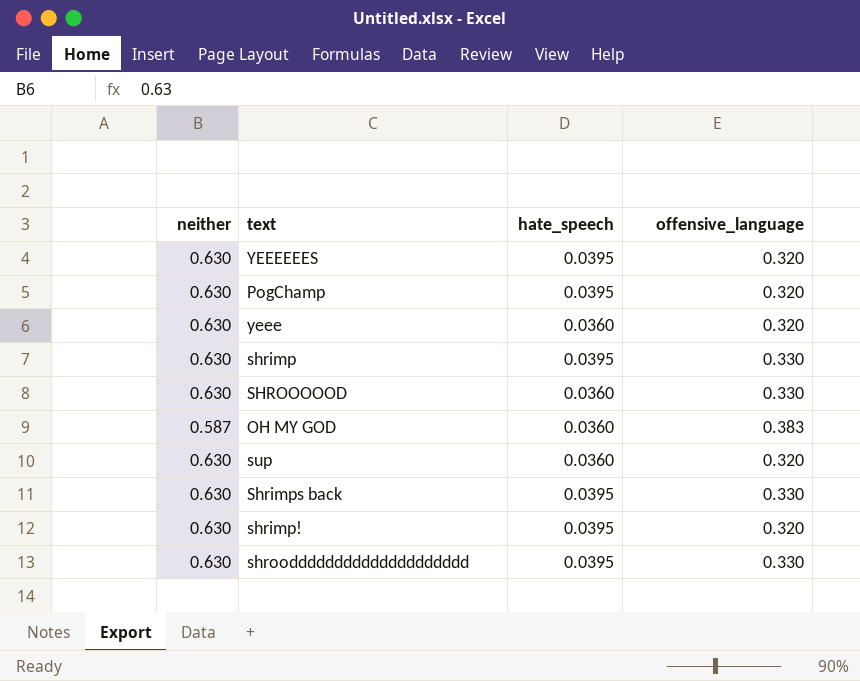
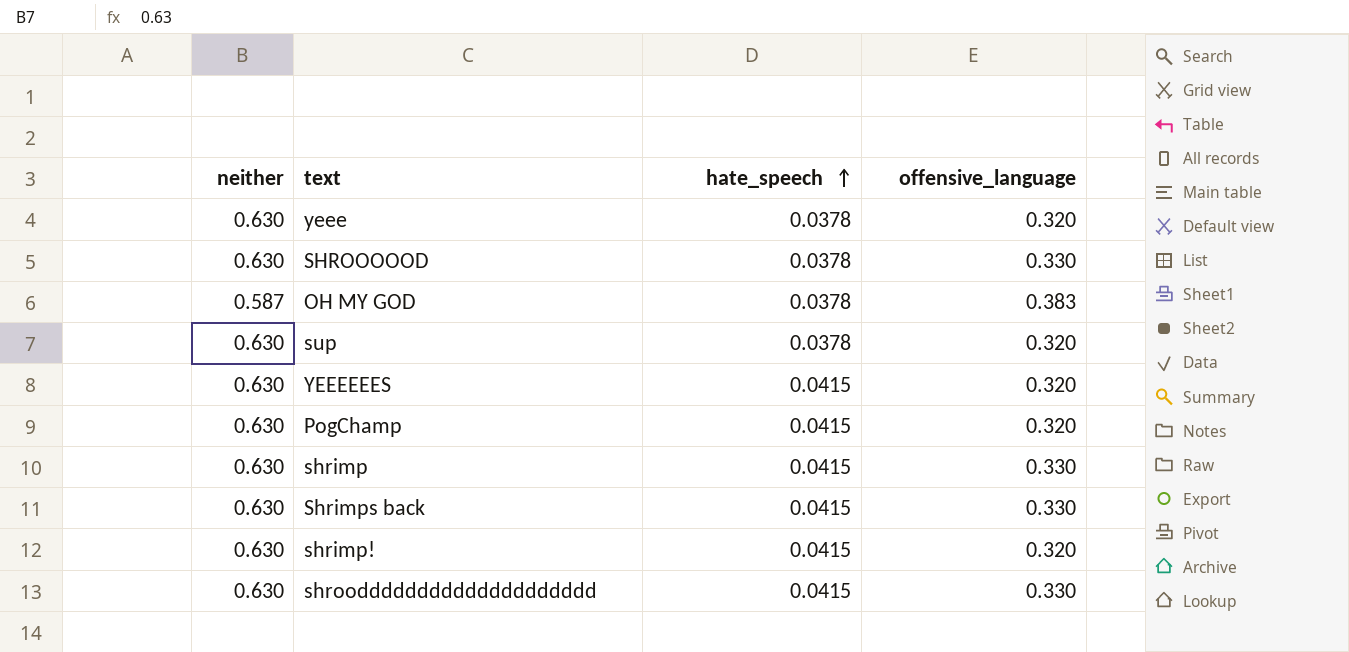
row order: none -> hate_speech ascending
yeee | hate_speech: 0.0360 -> 0.0378
SHROOOOOD | hate_speech: 0.0360 -> 0.0378
OH MY GOD | hate_speech: 0.0360 -> 0.0378
sup | hate_speech: 0.0360 -> 0.0378
YEEEEEES | hate_speech: 0.0395 -> 0.0415
PogChamp | hate_speech: 0.0395 -> 0.0415
shrimp | hate_speech: 0.0395 -> 0.0415
Shrimps back | hate_speech: 0.0395 -> 0.0415
shrimp! | hate_speech: 0.0395 -> 0.0415
shroodddddddddddddddddddd | hate_speech: 0.0395 -> 0.0415

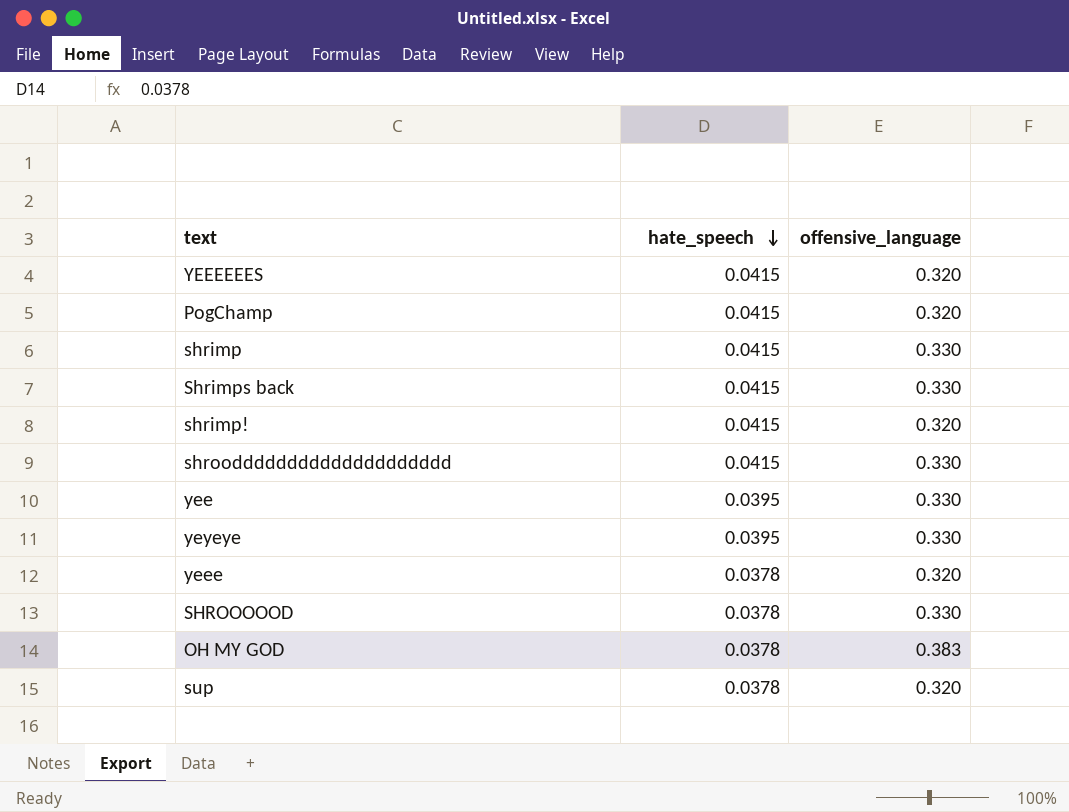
row order: hate_speech ascending -> hate_speech descending
column neither | position: 1 -> none
row yee: none -> 0.0395 | 0.330
row yeyeye: none -> 0.0395 | 0.330

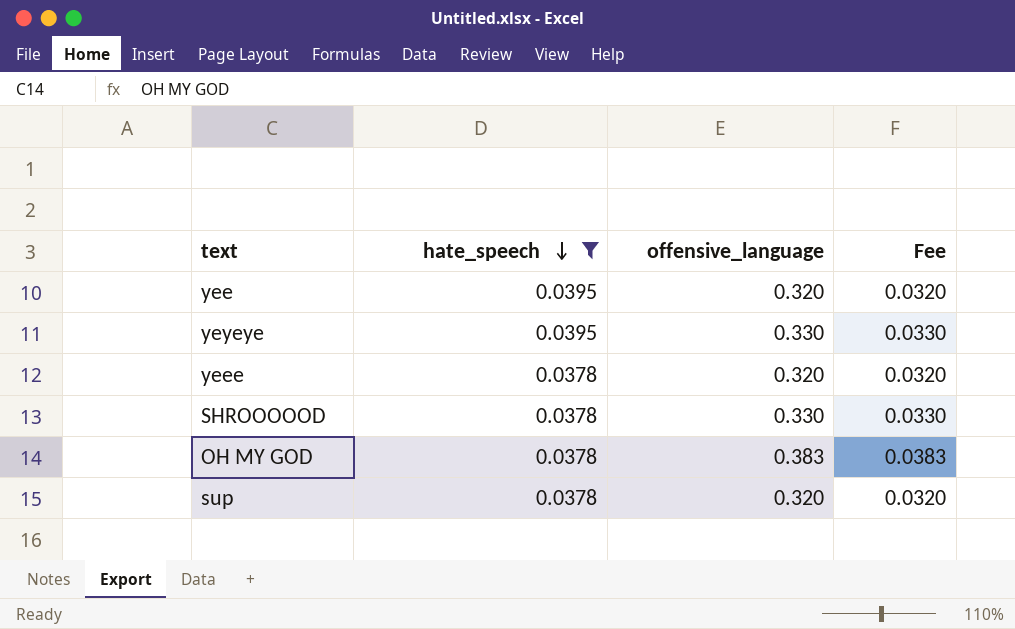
filter: none -> hate_speech != 0.0415
column Fee | formula: none -> [offensive_language] * 0.1
yee | offensive_language: 0.330 -> 0.320

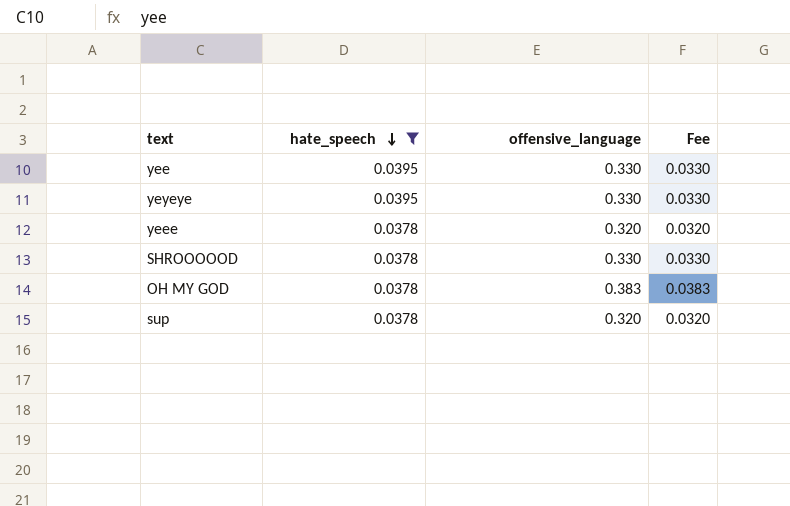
yee | offensive_language: 0.320 -> 0.330
yee | Fee: 0.0320 -> 0.0330

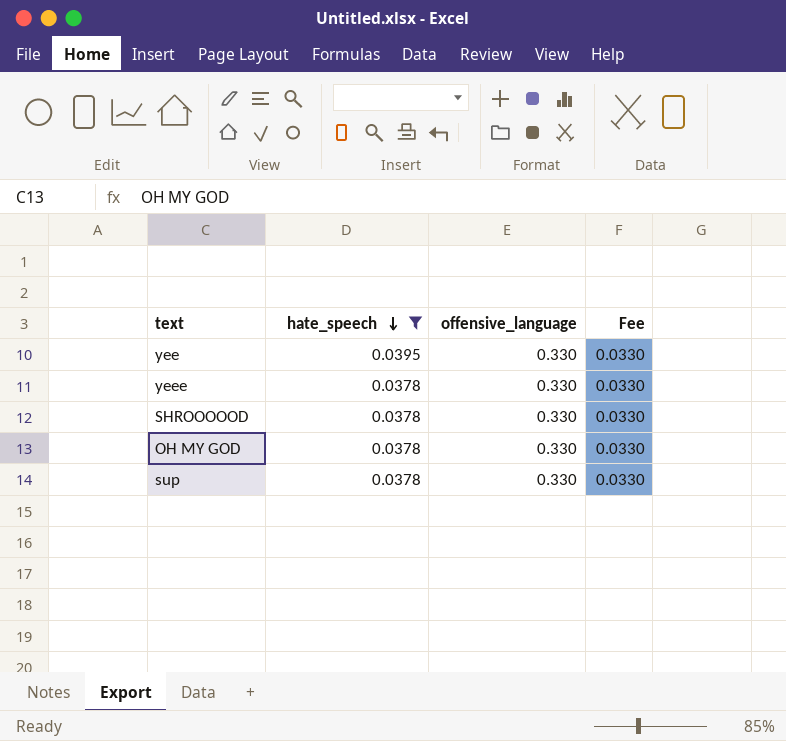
row yeyeye: 0.0395 | 0.330 | 0.0330 -> none
yeee | offensive_language: 0.320 -> 0.330
yeee | Fee: 0.0320 -> 0.0330
OH MY GOD | offensive_language: 0.383 -> 0.330
OH MY GOD | Fee: 0.0383 -> 0.0330
sup | offensive_language: 0.320 -> 0.330
sup | Fee: 0.0320 -> 0.0330

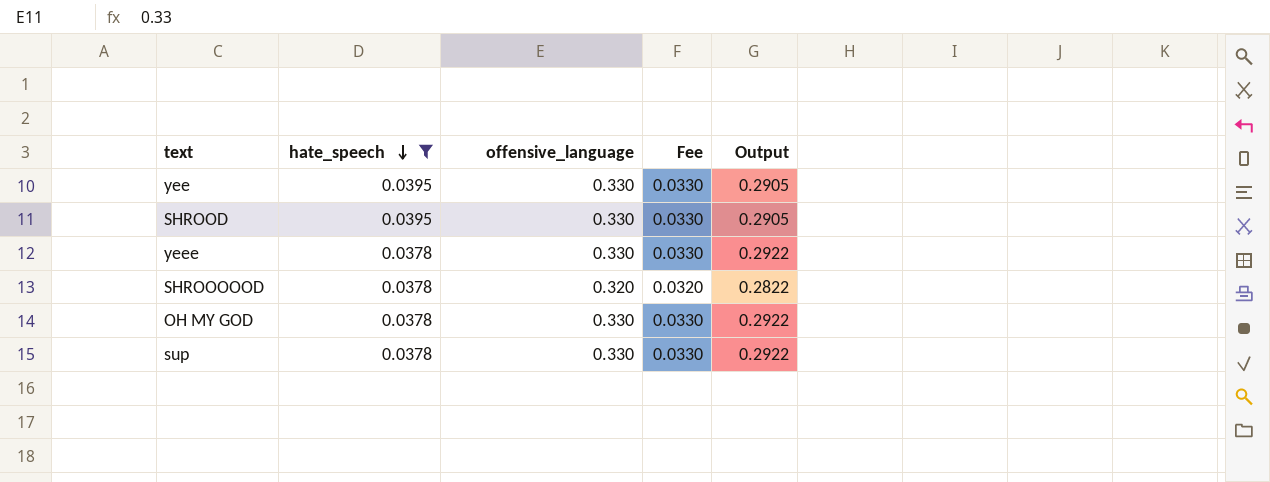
column Output | formula: none -> [offensive_language] - [hate_speech]
row SHROOD: none -> 0.0395 | 0.330 | 0.0330 | 0.2905
SHROOOOOD | offensive_language: 0.330 -> 0.320
SHROOOOOD | Fee: 0.0330 -> 0.0320

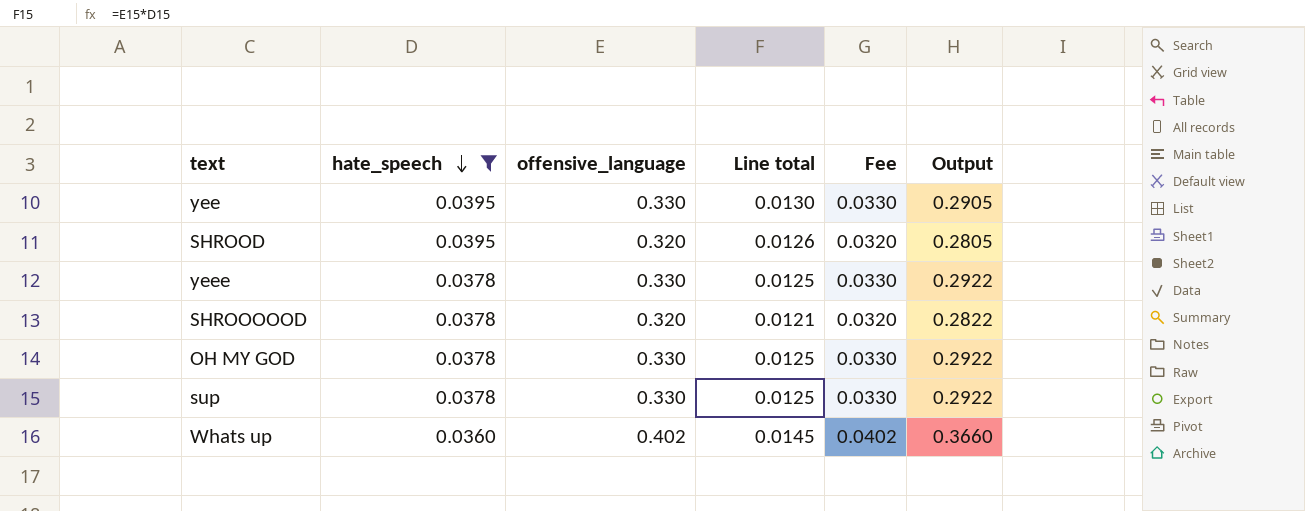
column Line total | formula: none -> [hate_speech] * [offensive_language]
SHROOD | offensive_language: 0.330 -> 0.320
SHROOD | Fee: 0.0330 -> 0.0320
SHROOD | Output: 0.2905 -> 0.2805
row Whats up: none -> 0.0360 | 0.402 | 0.0145 | 0.0402 | 0.3660

